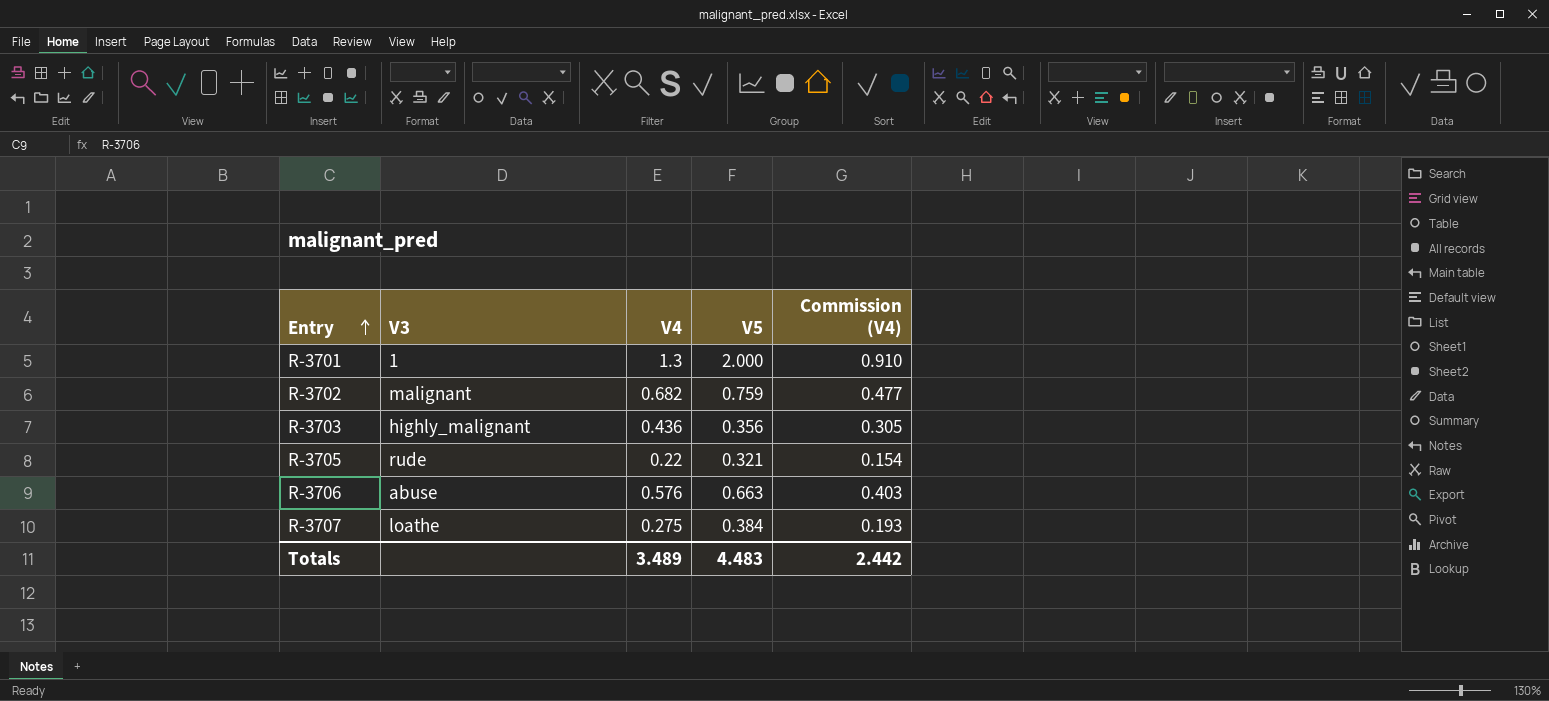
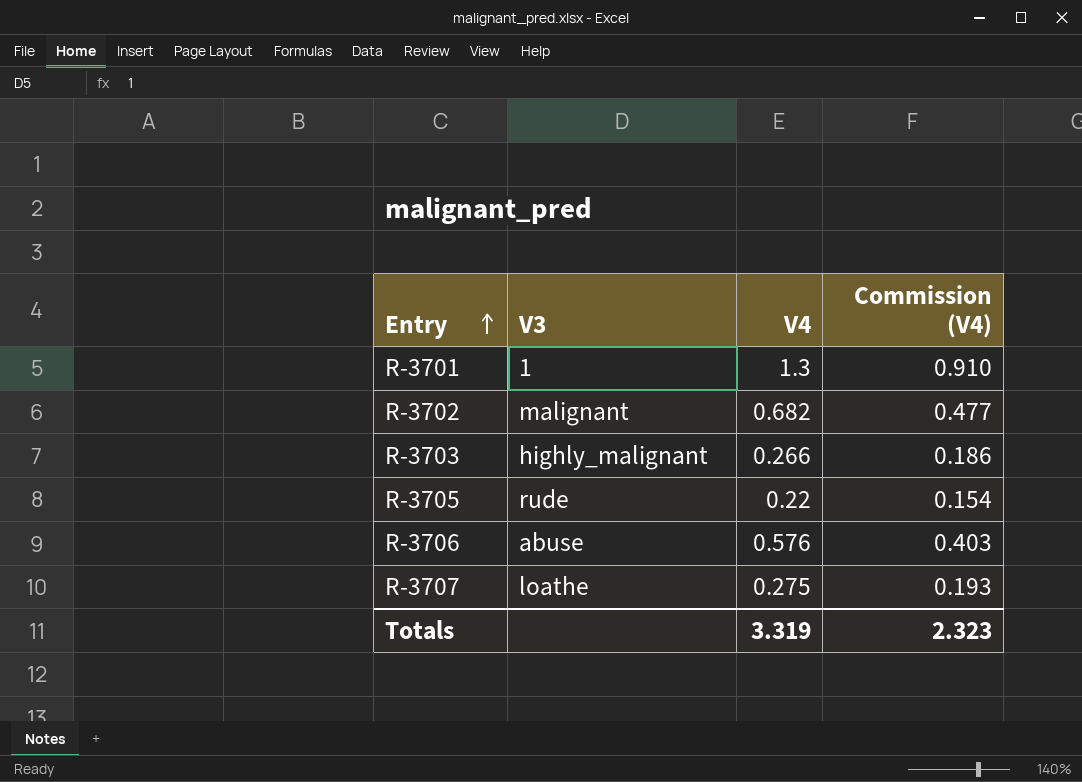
column V5 | position: 4 -> none
R-3703 | V4: 0.436 -> 0.266
R-3703 | Commission (V4): 0.305 -> 0.186
Totals | V4: 3.489 -> 3.319
Totals | Commission (V4): 2.442 -> 2.323

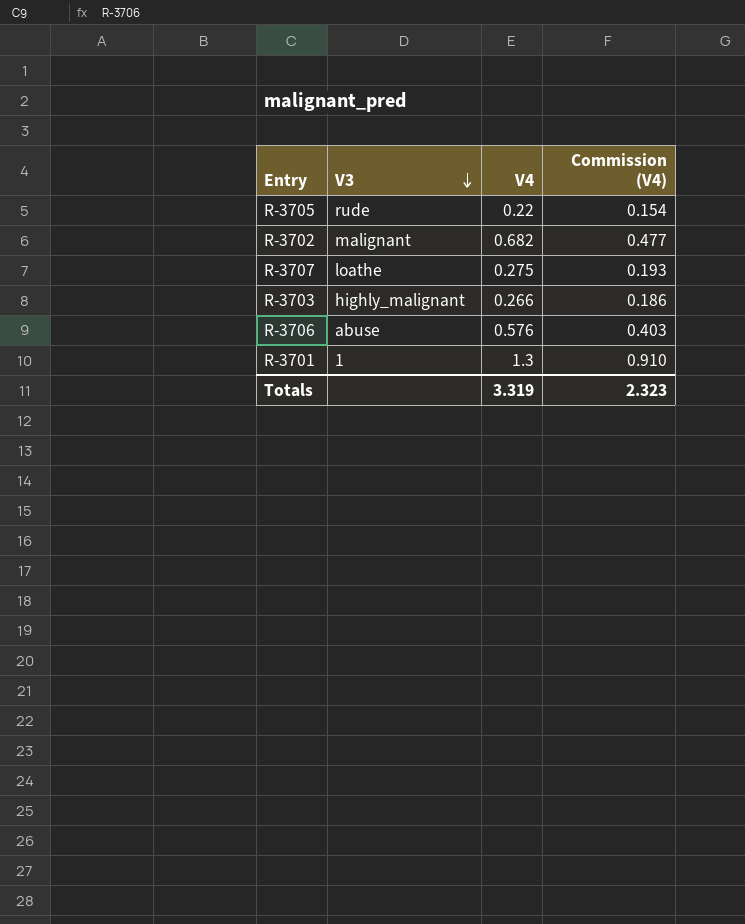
row order: Entry ascending -> V3 descending

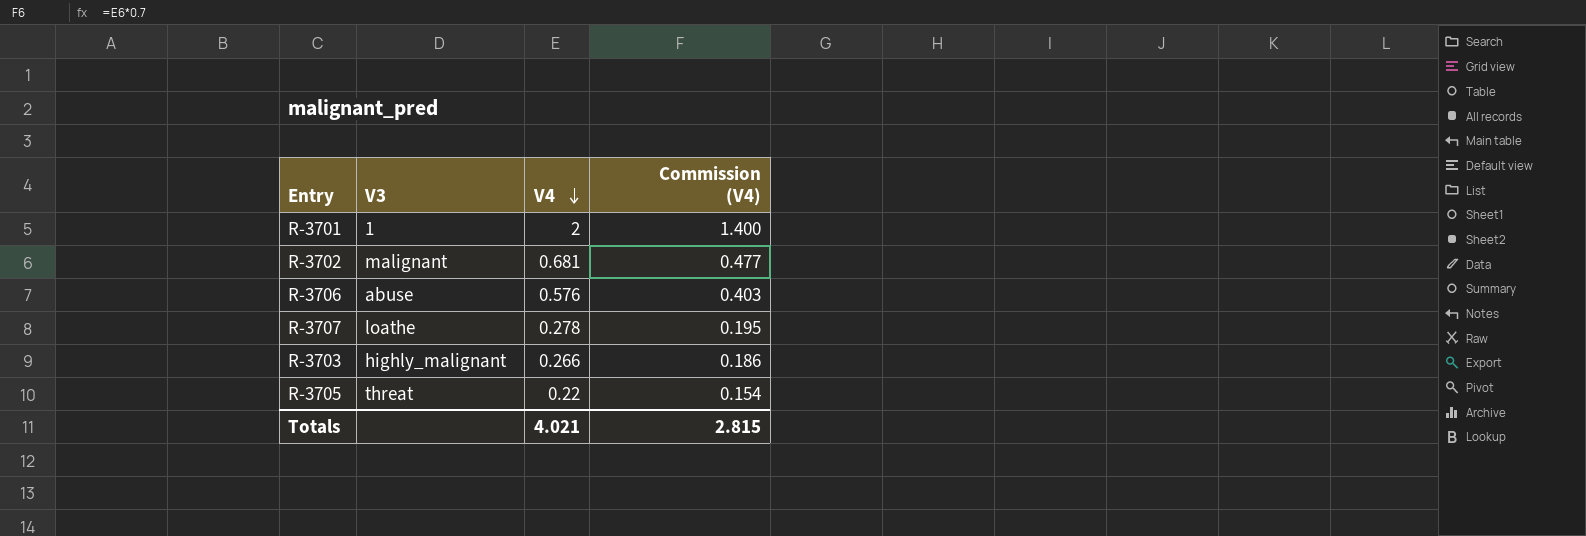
row order: V3 descending -> V4 descending
R-3701 | V4: 1.3 -> 2
R-3701 | Commission (V4): 0.910 -> 1.400
R-3702 | V4: 0.682 -> 0.681
R-3707 | V4: 0.275 -> 0.278
R-3707 | Commission (V4): 0.193 -> 0.195
R-3705 | V3: rude -> threat
Totals | V4: 3.319 -> 4.021
Totals | Commission (V4): 2.323 -> 2.815

